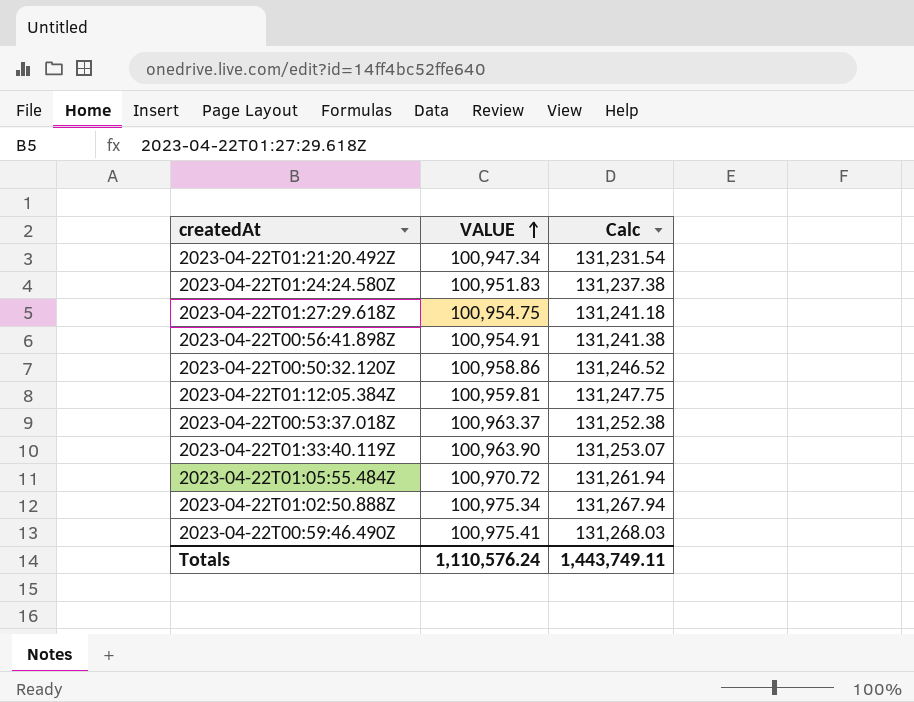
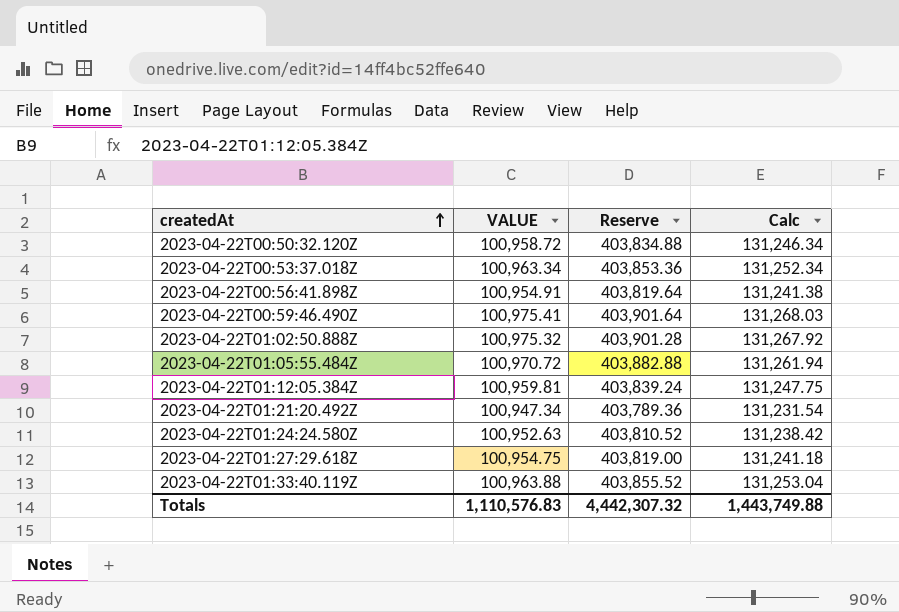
row order: VALUE ascending -> createdAt ascending
column Reserve | formula: none -> [VALUE] * 4
2023-04-22T00:50:32.120Z | VALUE: 100,958.86 -> 100,958.72
2023-04-22T00:50:32.120Z | Calc: 131,246.52 -> 131,246.34
2023-04-22T00:53:37.018Z | VALUE: 100,963.37 -> 100,963.34
2023-04-22T00:53:37.018Z | Calc: 131,252.38 -> 131,252.34
2023-04-22T01:02:50.888Z | VALUE: 100,975.34 -> 100,975.32
2023-04-22T01:02:50.888Z | Calc: 131,267.94 -> 131,267.92
2023-04-22T01:24:24.580Z | VALUE: 100,951.83 -> 100,952.63
2023-04-22T01:24:24.580Z | Calc: 131,237.38 -> 131,238.42
2023-04-22T01:33:40.119Z | VALUE: 100,963.90 -> 100,963.88
2023-04-22T01:33:40.119Z | Calc: 131,253.07 -> 131,253.04
Totals | VALUE: 1,110,576.24 -> 1,110,576.83
Totals | Calc: 1,443,749.11 -> 1,443,749.88

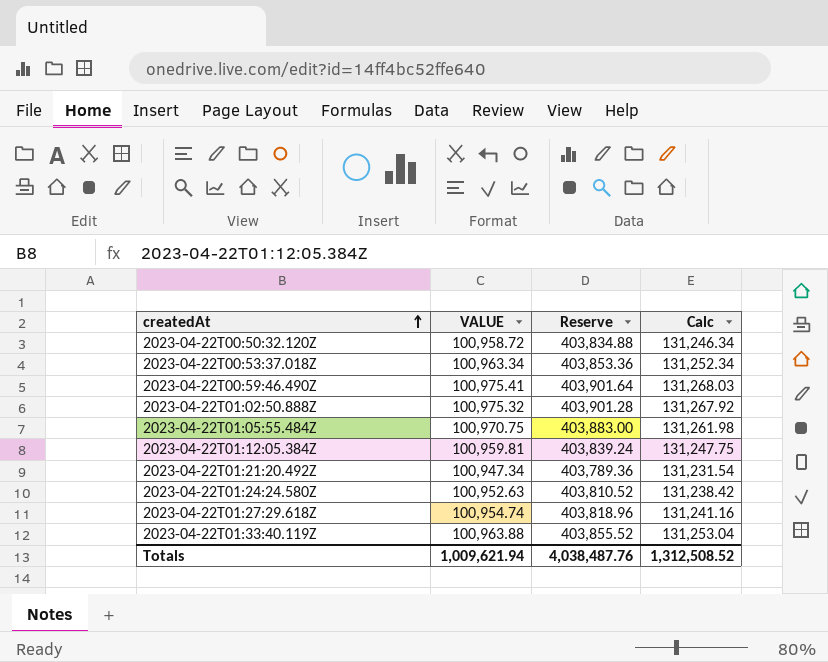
row 2023-04-22T00:56:41.898Z: 100,954.91 | 403,819.64 | 131,241.38 -> none
2023-04-22T01:05:55.484Z | VALUE: 100,970.72 -> 100,970.75
2023-04-22T01:05:55.484Z | Reserve: 403,882.88 -> 403,883.00
2023-04-22T01:05:55.484Z | Calc: 131,261.94 -> 131,261.98
2023-04-22T01:27:29.618Z | VALUE: 100,954.75 -> 100,954.74
2023-04-22T01:27:29.618Z | Reserve: 403,819.00 -> 403,818.96
2023-04-22T01:27:29.618Z | Calc: 131,241.18 -> 131,241.16
Totals | VALUE: 1,110,576.83 -> 1,009,621.94
Totals | Reserve: 4,442,307.32 -> 4,038,487.76
Totals | Calc: 1,443,749.88 -> 1,312,508.52

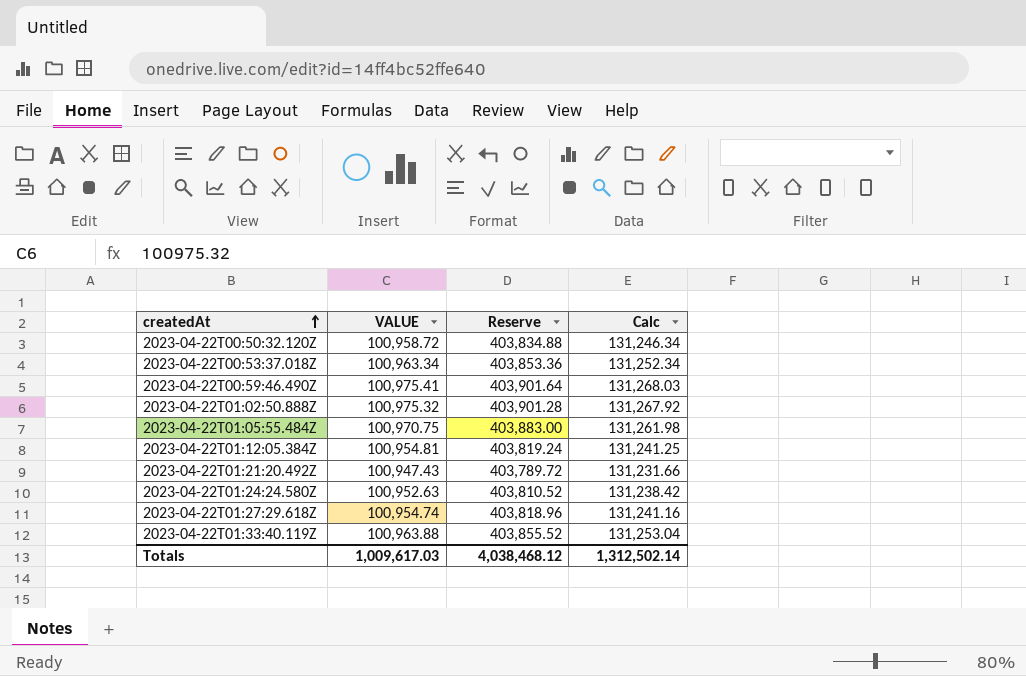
2023-04-22T01:12:05.384Z | VALUE: 100,959.81 -> 100,954.81
2023-04-22T01:12:05.384Z | Reserve: 403,839.24 -> 403,819.24
2023-04-22T01:12:05.384Z | Calc: 131,247.75 -> 131,241.25
2023-04-22T01:21:20.492Z | VALUE: 100,947.34 -> 100,947.43
2023-04-22T01:21:20.492Z | Reserve: 403,789.36 -> 403,789.72
2023-04-22T01:21:20.492Z | Calc: 131,231.54 -> 131,231.66
Totals | VALUE: 1,009,621.94 -> 1,009,617.03
Totals | Reserve: 4,038,487.76 -> 4,038,468.12
Totals | Calc: 1,312,508.52 -> 1,312,502.14

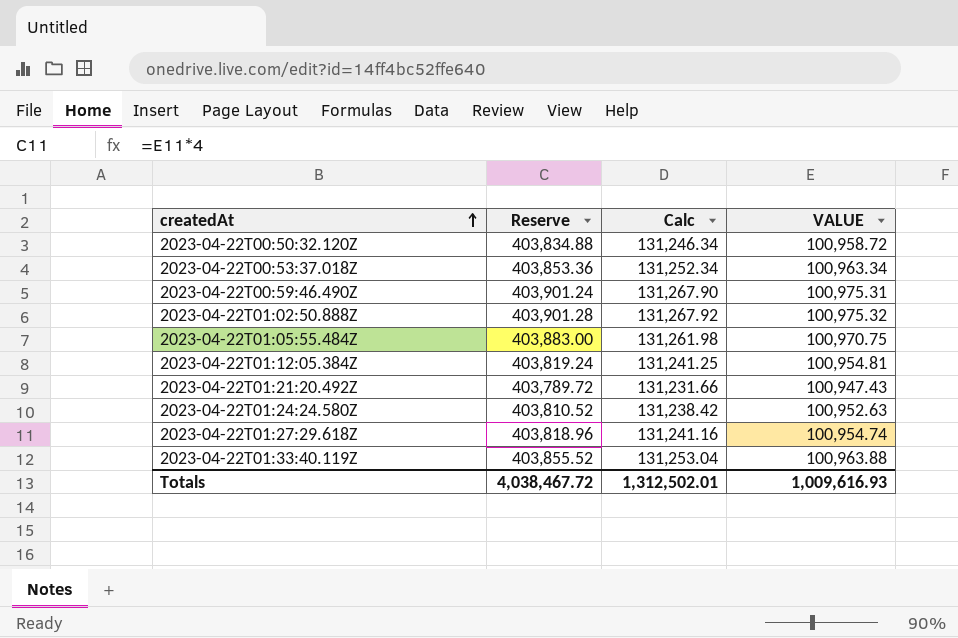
column VALUE | position: 2 -> 4
2023-04-22T00:59:46.490Z | Reserve: 403,901.64 -> 403,901.24
2023-04-22T00:59:46.490Z | Calc: 131,268.03 -> 131,267.90
2023-04-22T00:59:46.490Z | VALUE: 100,975.41 -> 100,975.31
Totals | Reserve: 4,038,468.12 -> 4,038,467.72
Totals | Calc: 1,312,502.14 -> 1,312,502.01
Totals | VALUE: 1,009,617.03 -> 1,009,616.93

